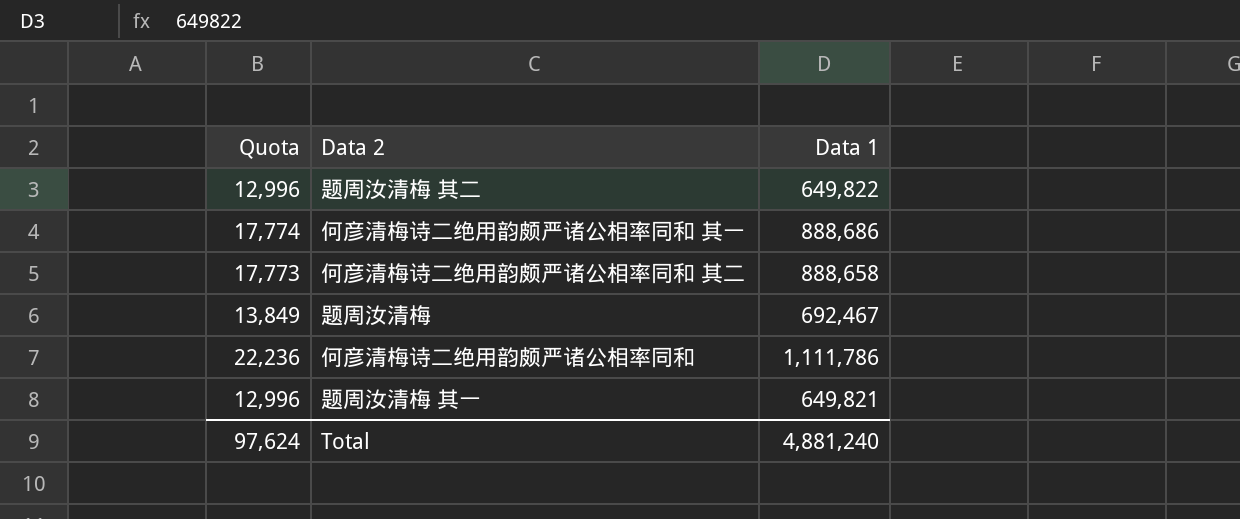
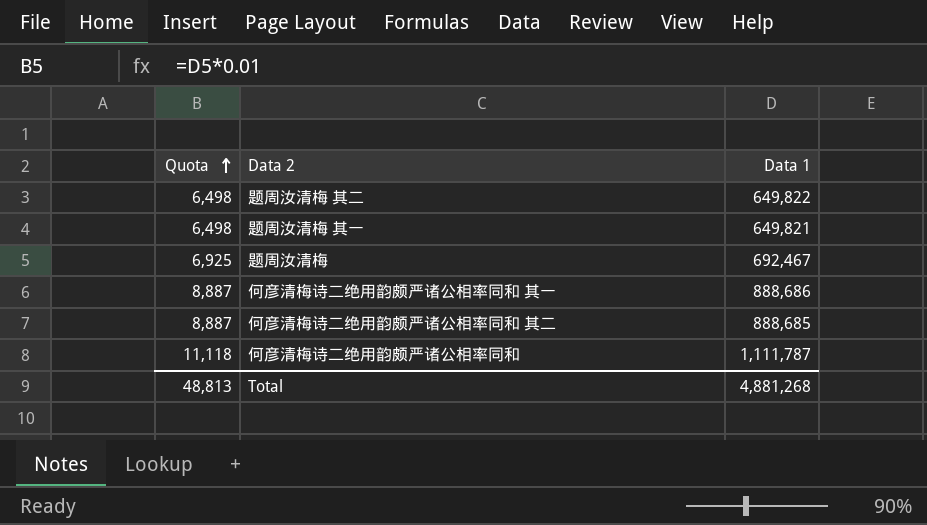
row order: none -> Quota ascending
column Quota | formula: [Data 1] * 0.02 -> [Data 1] * 0.01
何彦清梅诗二绝用韵颇严诸公相率同和 其二 | Data 1: 888,658 -> 888,685
何彦清梅诗二绝用韵颇严诸公相率同和 | Data 1: 1,111,786 -> 1,111,787
Total | Quota: 97,624 -> 48,813
Total | Data 1: 4,881,240 -> 4,881,268

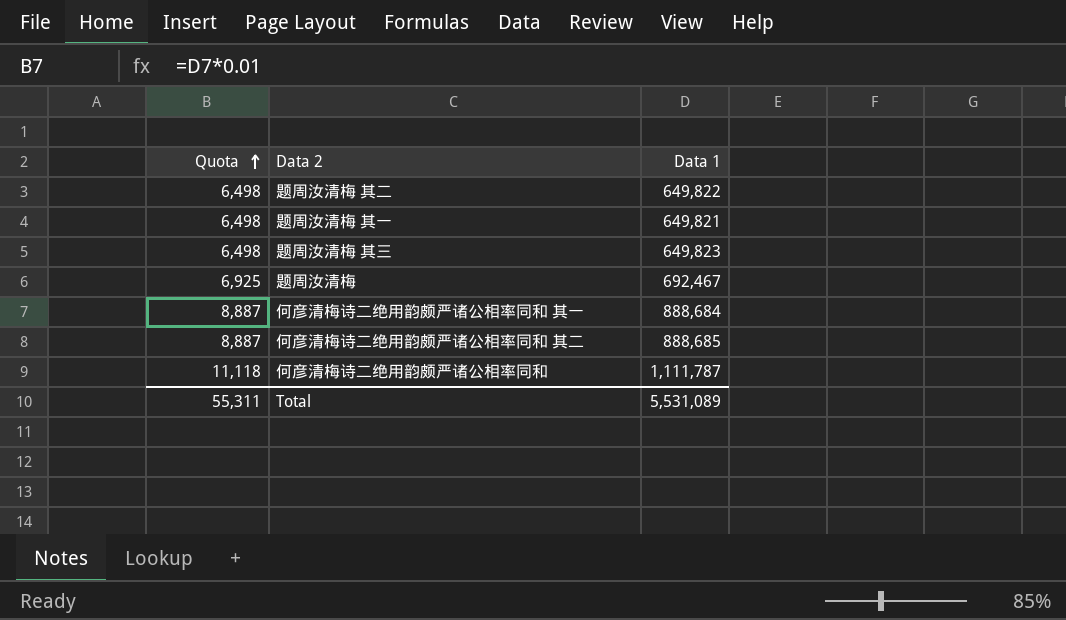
row 题周汝清梅 其三: none -> 6,498 | 649,823
何彦清梅诗二绝用韵颇严诸公相率同和 其一 | Data 1: 888,686 -> 888,684
Total | Quota: 48,813 -> 55,311
Total | Data 1: 4,881,268 -> 5,531,089

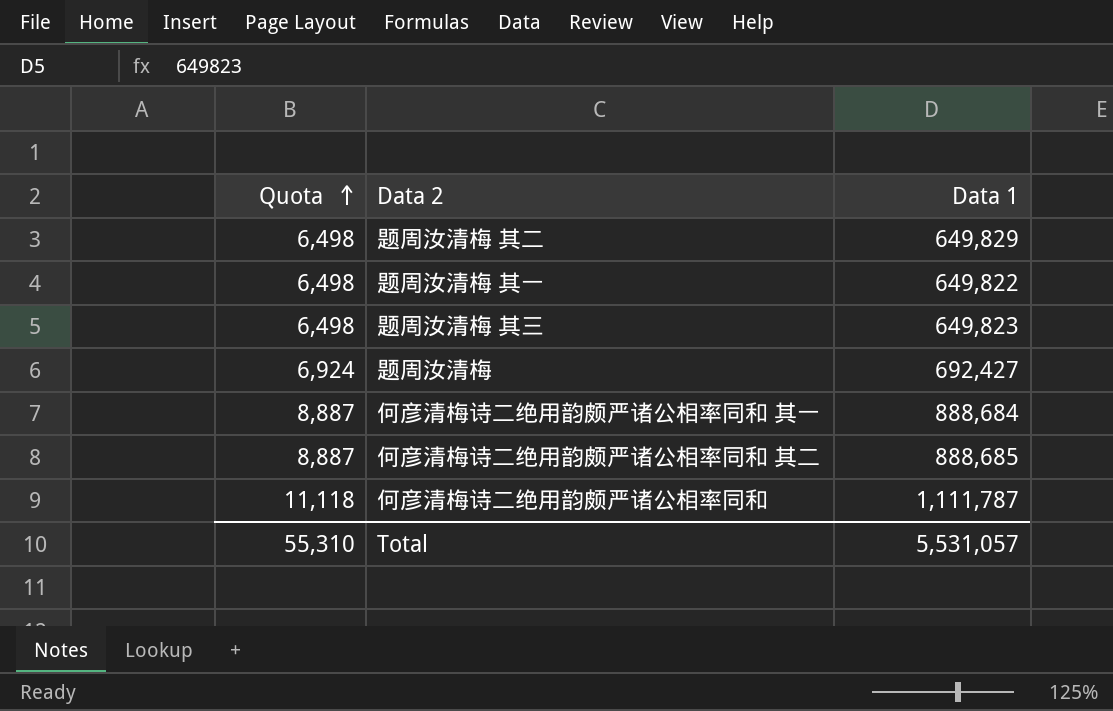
题周汝清梅 其二 | Data 1: 649,822 -> 649,829
题周汝清梅 其一 | Data 1: 649,821 -> 649,822
题周汝清梅 | Quota: 6,925 -> 6,924
题周汝清梅 | Data 1: 692,467 -> 692,427
Total | Quota: 55,311 -> 55,310
Total | Data 1: 5,531,089 -> 5,531,057

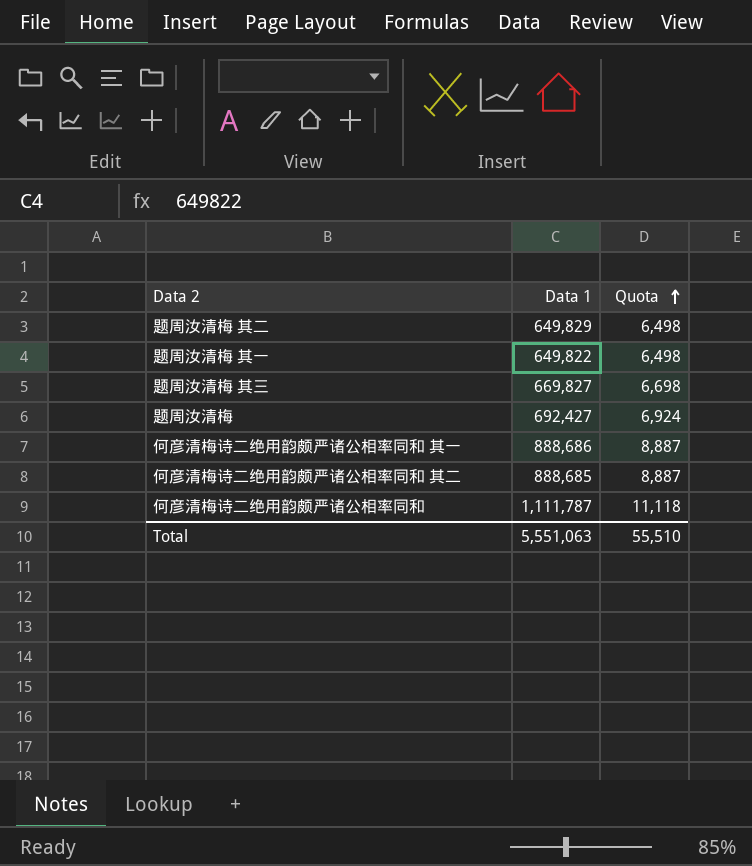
column Quota | position: 1 -> 3
题周汝清梅 其三 | Data 1: 649,823 -> 669,827
题周汝清梅 其三 | Quota: 6,498 -> 6,698
何彦清梅诗二绝用韵颇严诸公相率同和 其一 | Data 1: 888,684 -> 888,686
Total | Data 1: 5,531,057 -> 5,551,063
Total | Quota: 55,310 -> 55,510

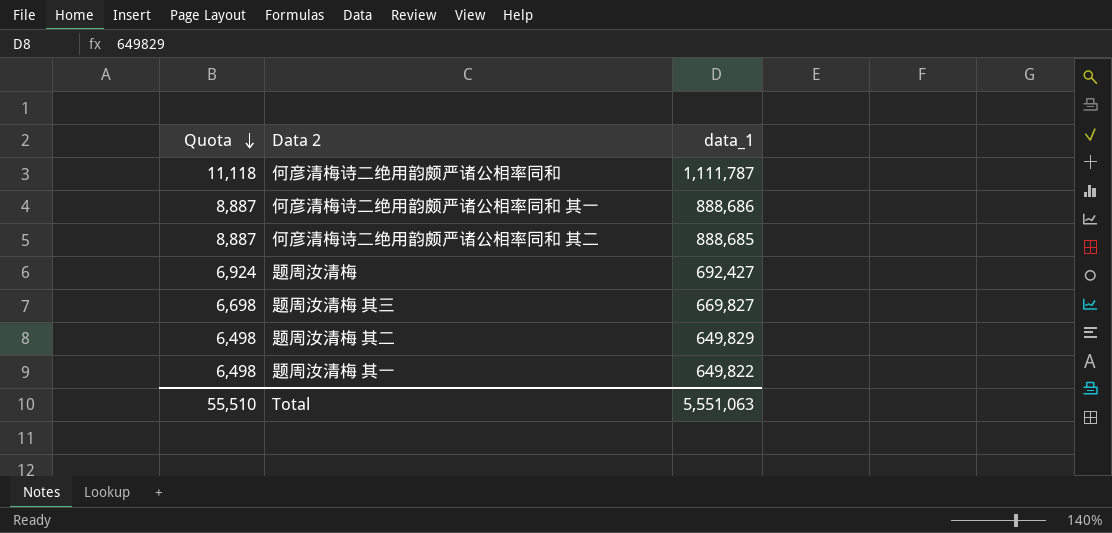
row order: Quota ascending -> Quota descending
column Quota | position: 3 -> 1
column name: Data 1 -> data_1

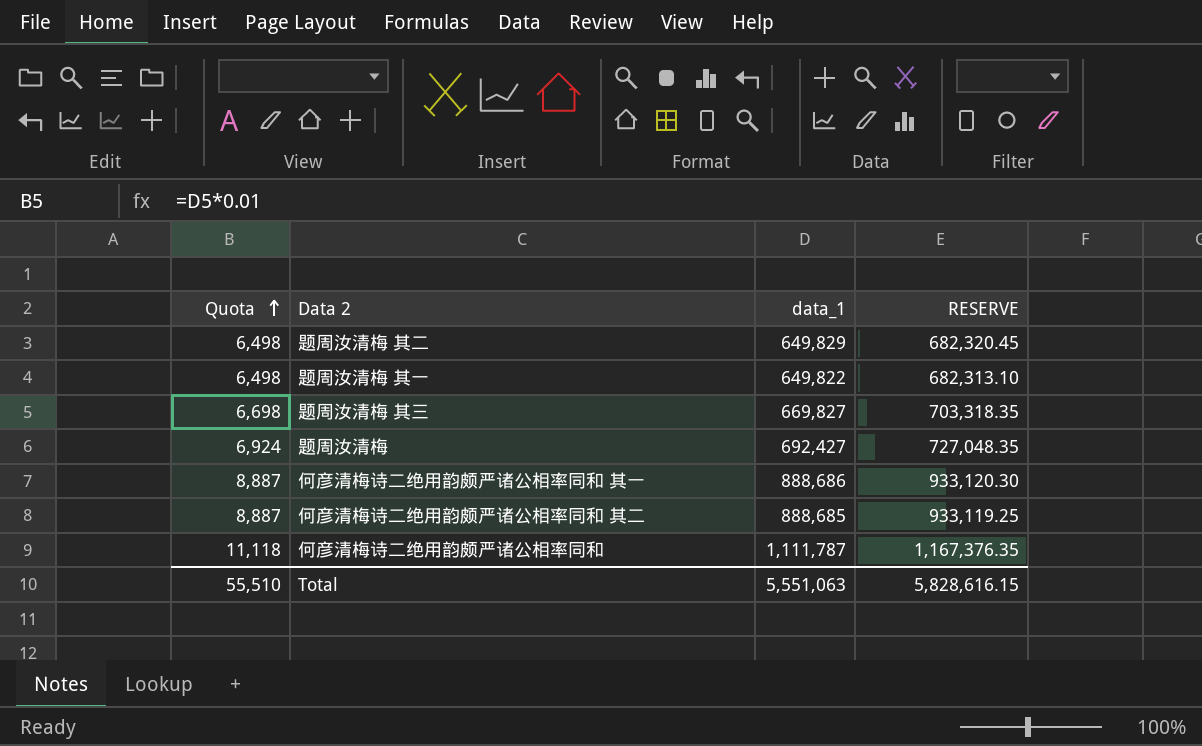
row order: Quota descending -> Quota ascending
column RESERVE | formula: none -> [data_1] * 1.05

